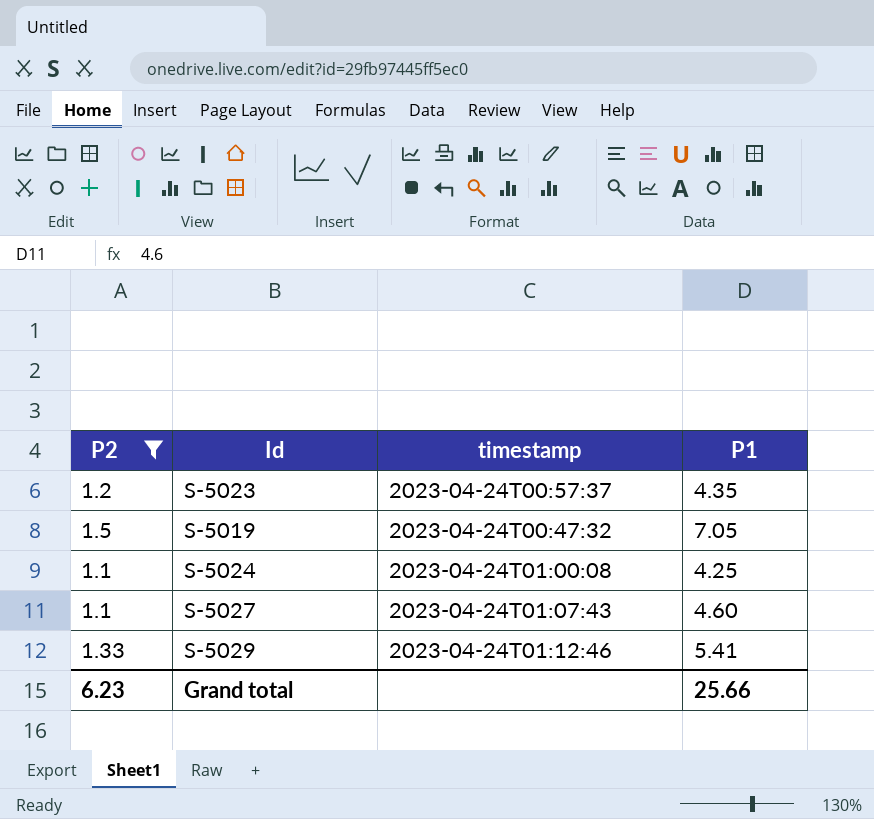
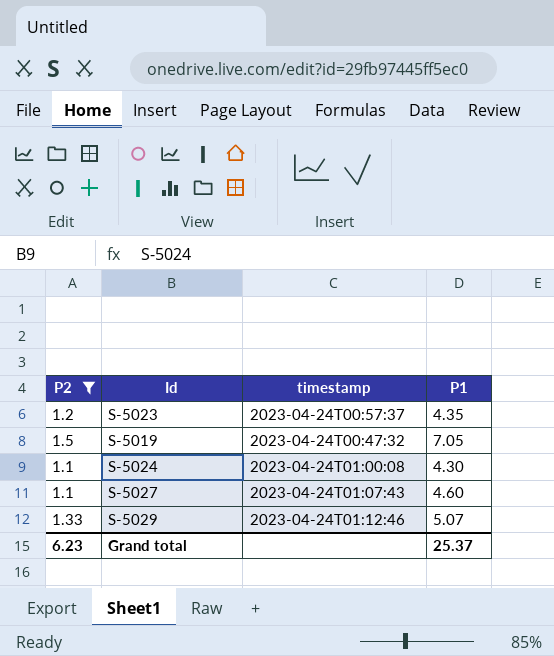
S-5024 | P1: 4.25 -> 4.30
S-5029 | P1: 5.41 -> 5.07
Grand total | P1: 25.66 -> 25.37

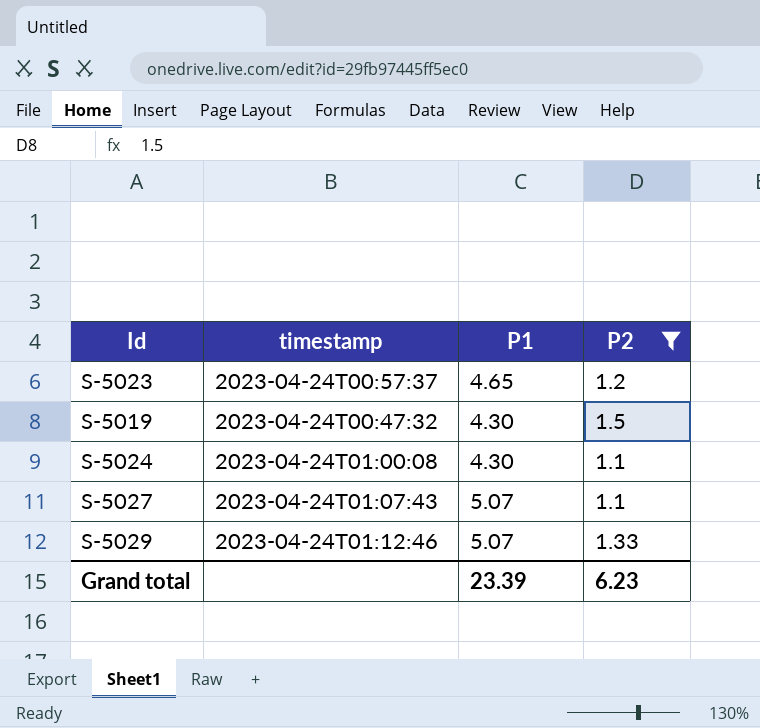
column P2 | position: 1 -> 4
S-5023 | P1: 4.35 -> 4.65
S-5019 | P1: 7.05 -> 4.30
S-5027 | P1: 4.60 -> 5.07
Grand total | P1: 25.37 -> 23.39

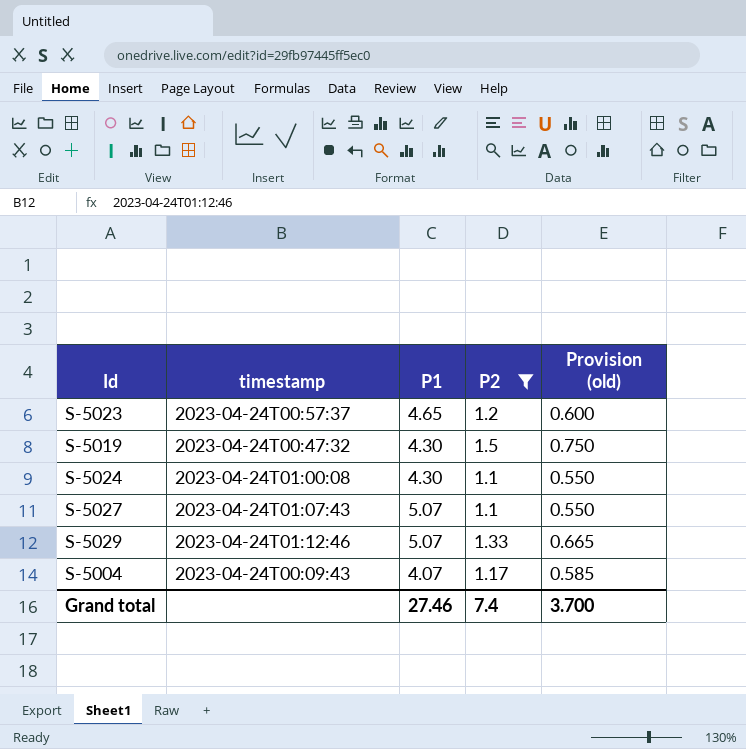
column Provision (old) | formula: none -> [P2] * 0.5
row S-5004: none -> 2023-04-24T00:09:43 | 4.07 | 1.17 | 0.585
Grand total | P1: 23.39 -> 27.46
Grand total | P2: 6.23 -> 7.4

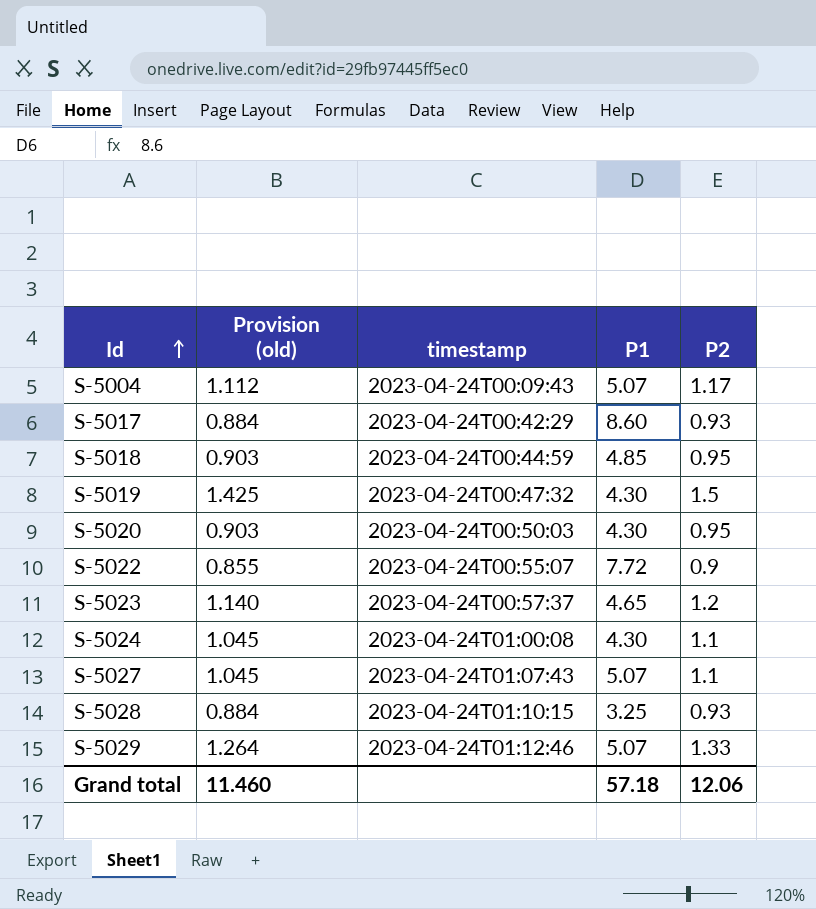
filter: P2 >= 1.1 -> none
row order: none -> Id ascending
column Provision (old) | formula: [P2] * 0.5 -> [P2] * 0.95
column Provision (old) | position: 5 -> 2
S-5004 | P1: 4.07 -> 5.07
Grand total | Provision (old): 3.700 -> 11.460
Grand total | P1: 27.46 -> 57.18
Grand total | P2: 7.4 -> 12.06

